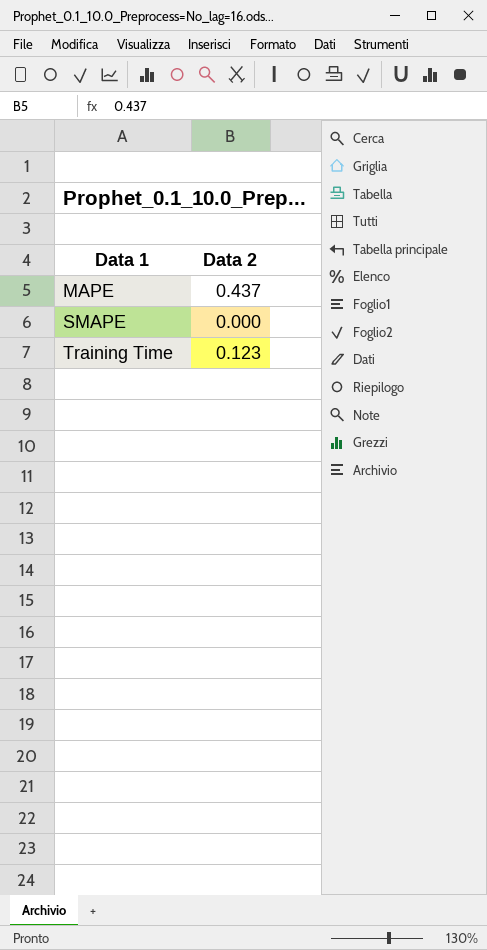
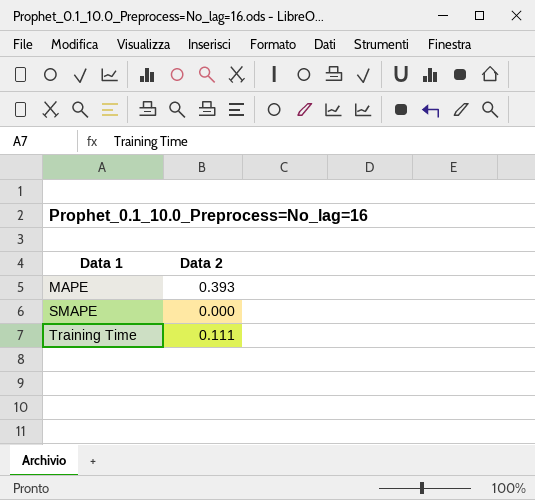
MAPE | Data 2: 0.437 -> 0.393
Training Time | Data 2: 0.123 -> 0.111

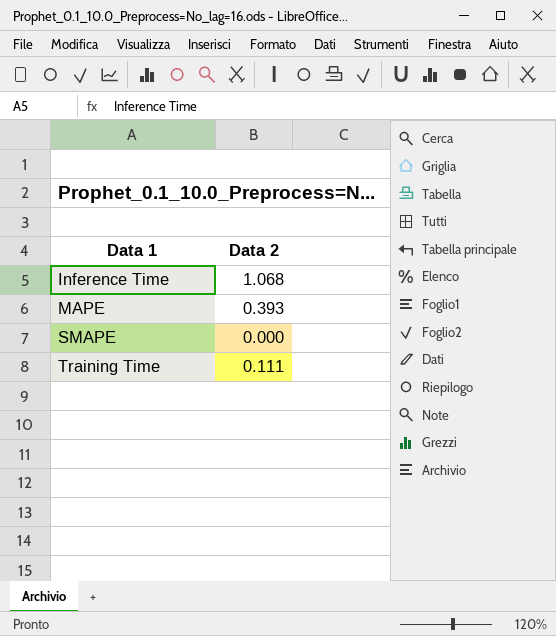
row Inference Time: none -> 1.068

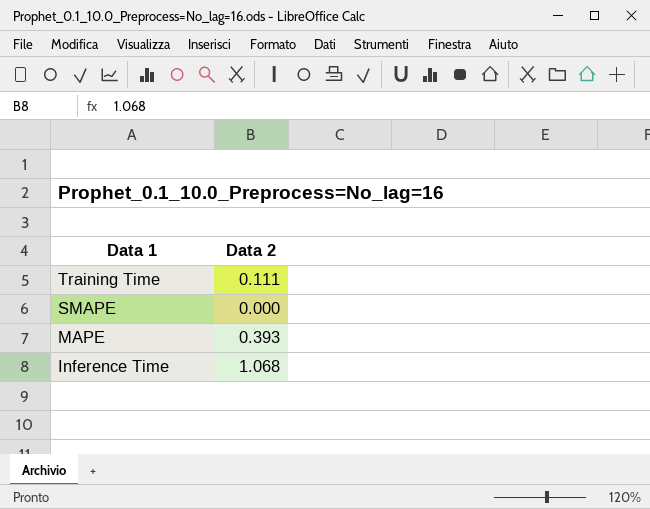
row order: Data 1 ascending -> Data 1 descending

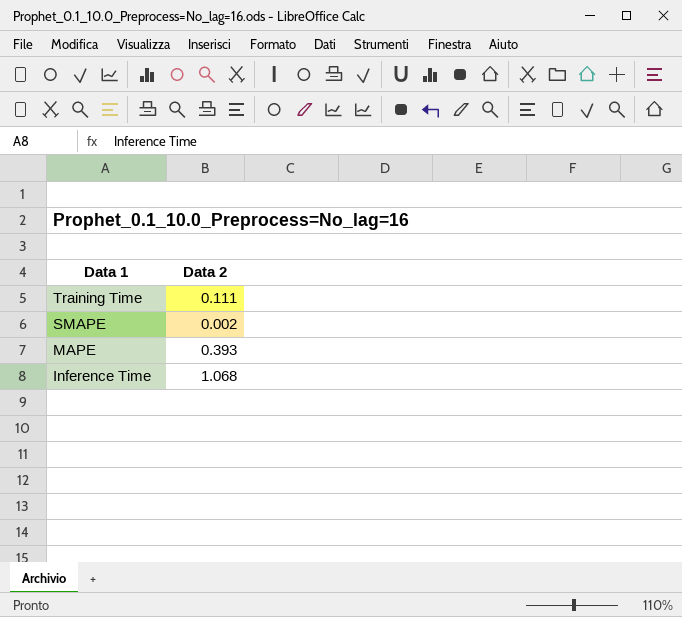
SMAPE | Data 2: 0.000 -> 0.002

